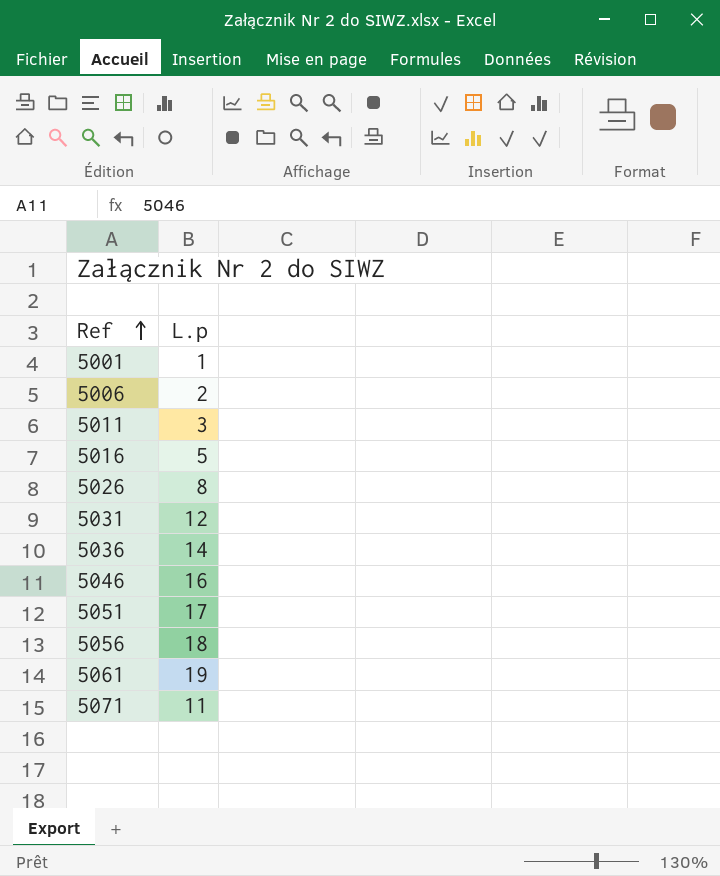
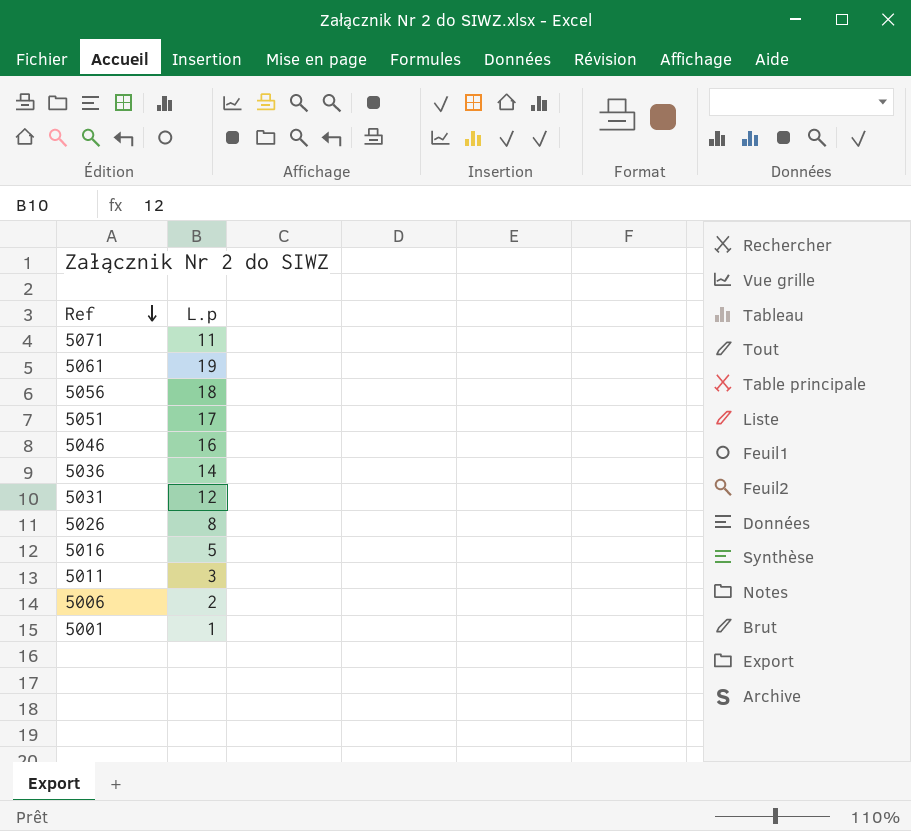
row order: Ref ascending -> Ref descending

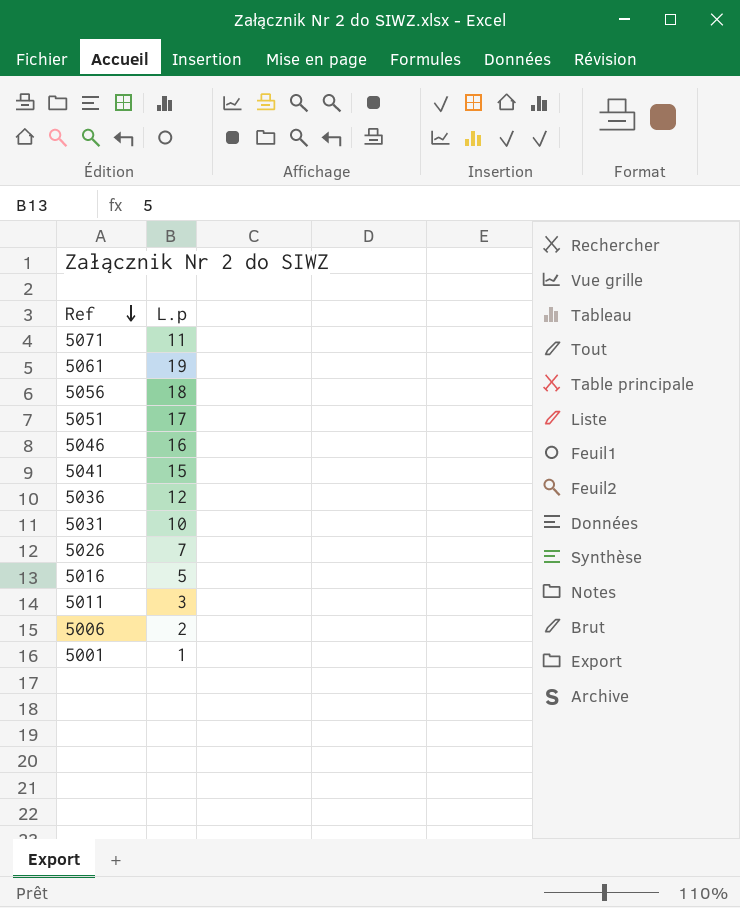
row 5041: none -> 15
5036 | L.p: 14 -> 12
5031 | L.p: 12 -> 10
5026 | L.p: 8 -> 7

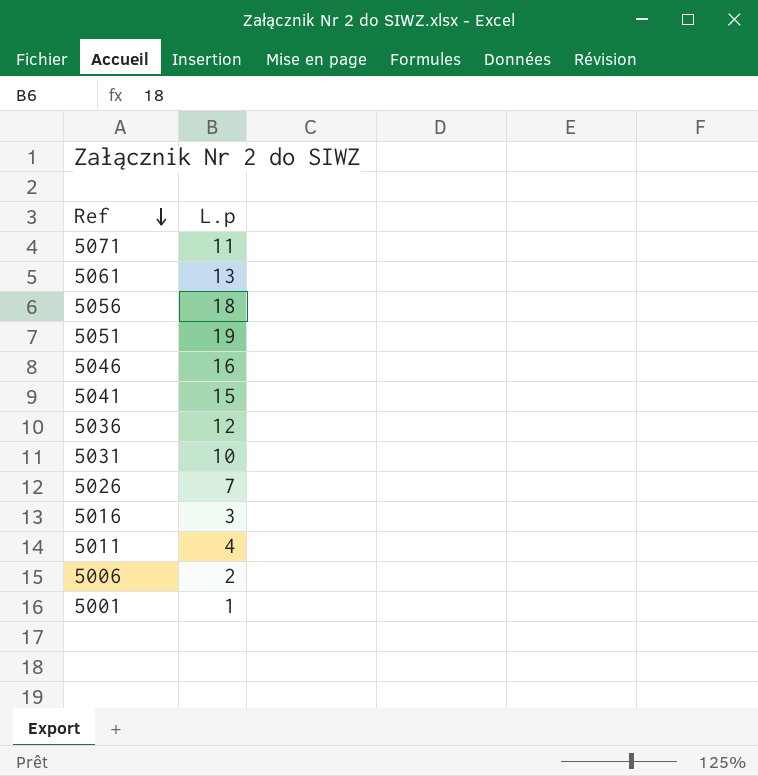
5061 | L.p: 19 -> 13
5051 | L.p: 17 -> 19
5016 | L.p: 5 -> 3
5011 | L.p: 3 -> 4

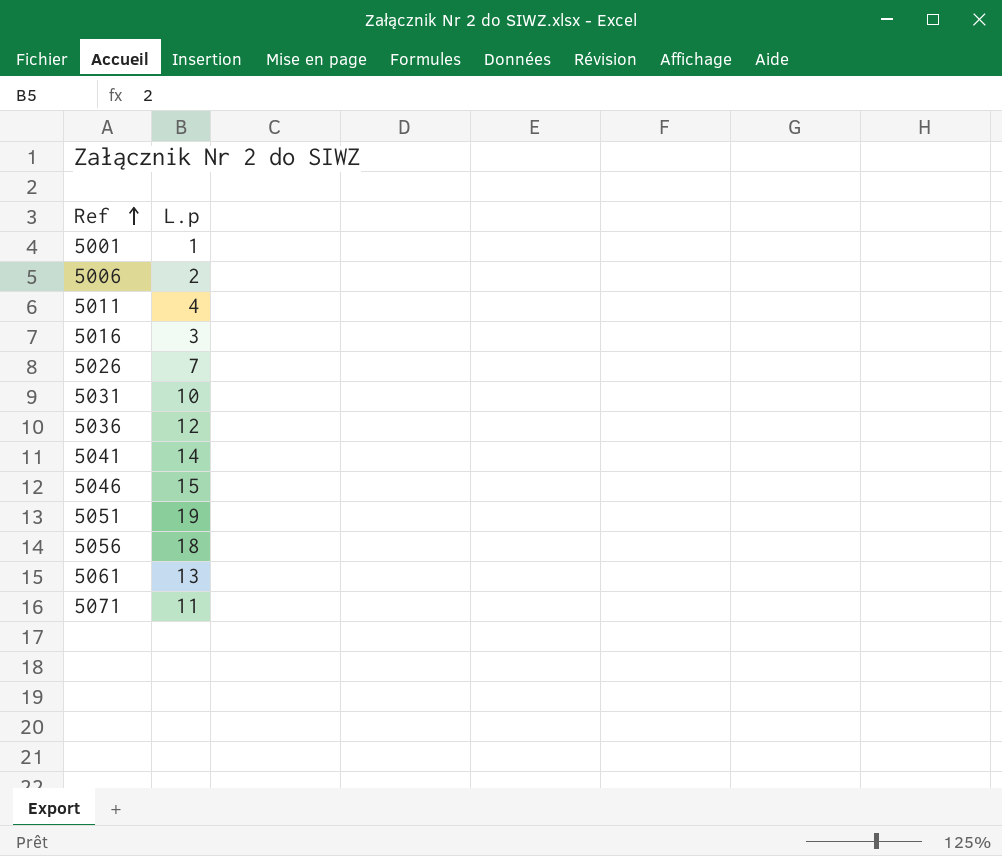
row order: Ref descending -> Ref ascending
5041 | L.p: 15 -> 14
5046 | L.p: 16 -> 15

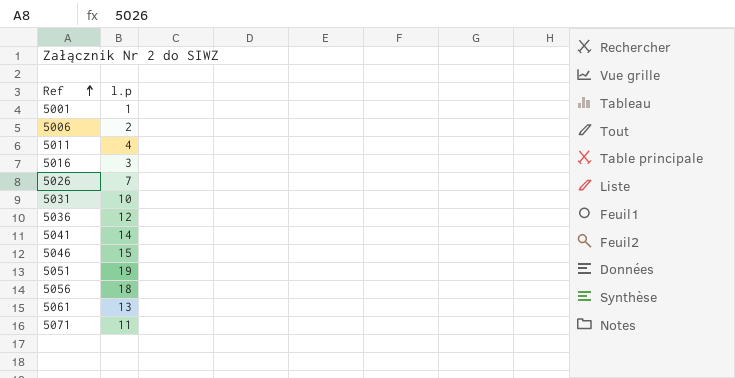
column name: L.p -> l.p

